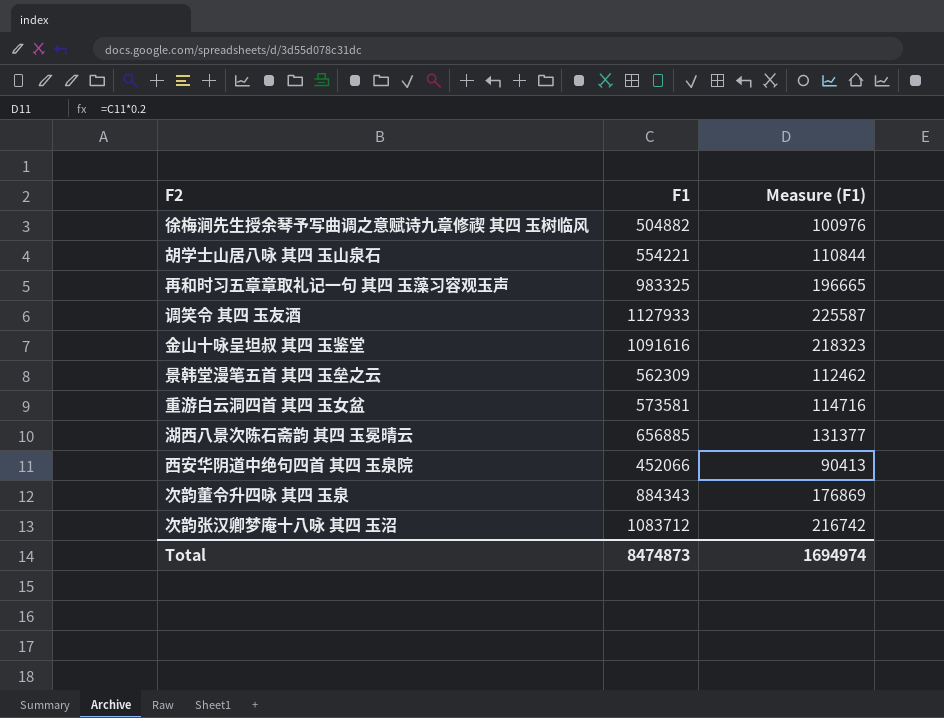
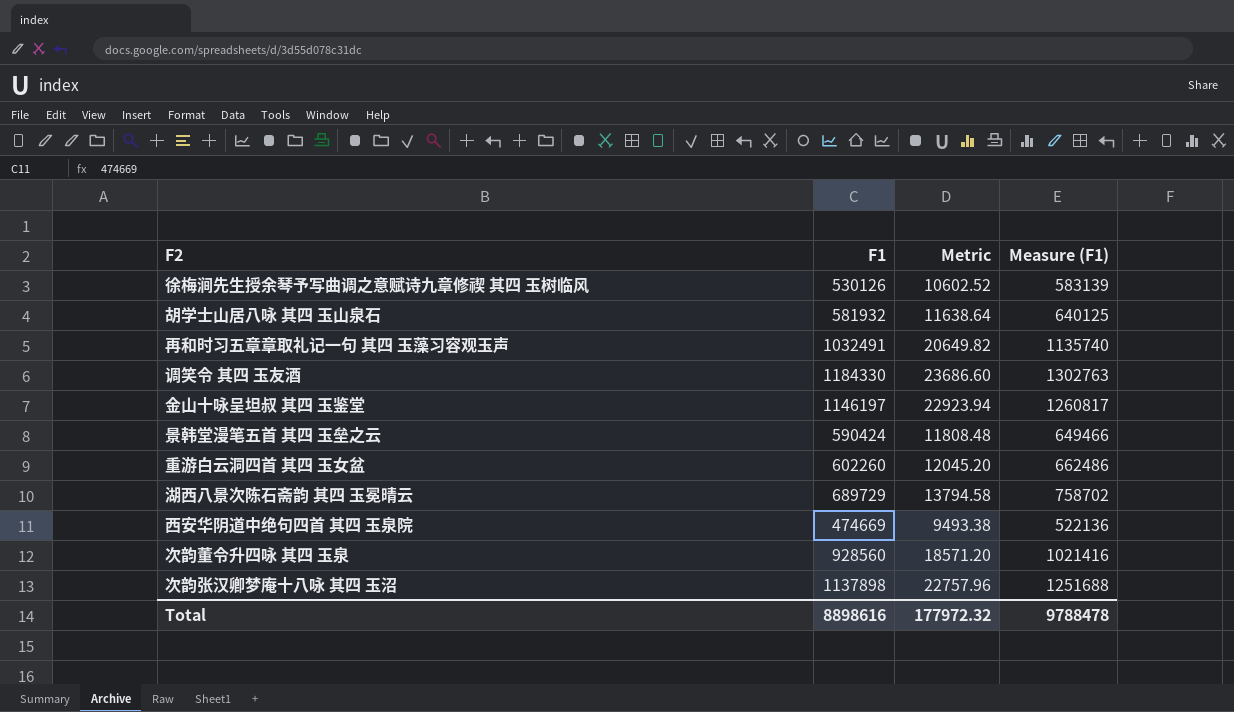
column Metric | formula: none -> [F1] * 0.02
column Measure (F1) | formula: [F1] * 0.2 -> [F1] * 1.1
徐梅涧先生授余琴予写曲调之意赋诗九章修禊 其四 玉树临风 | F1: 504882 -> 530126
胡学士山居八咏 其四 玉山泉石 | F1: 554221 -> 581932
再和时习五章章取礼记一句 其四 玉藻习容观玉声 | F1: 983325 -> 1032491
调笑令 其四 玉友酒 | F1: 1127933 -> 1184330
金山十咏呈坦叔 其四 玉鉴堂 | F1: 1091616 -> 1146197
景韩堂漫笔五首 其四 玉垒之云 | F1: 562309 -> 590424
重游白云洞四首 其四 玉女盆 | F1: 573581 -> 602260
湖西八景次陈石斋韵 其四 玉冕晴云 | F1: 656885 -> 689729
西安华阴道中绝句四首 其四 玉泉院 | F1: 452066 -> 474669
次韵董令升四咏 其四 玉泉 | F1: 884343 -> 928560
次韵张汉卿梦庵十八咏 其四 玉沼 | F1: 1083712 -> 1137898
Total | F1: 8474873 -> 8898616
Total | Measure (F1): 1694974 -> 9788478

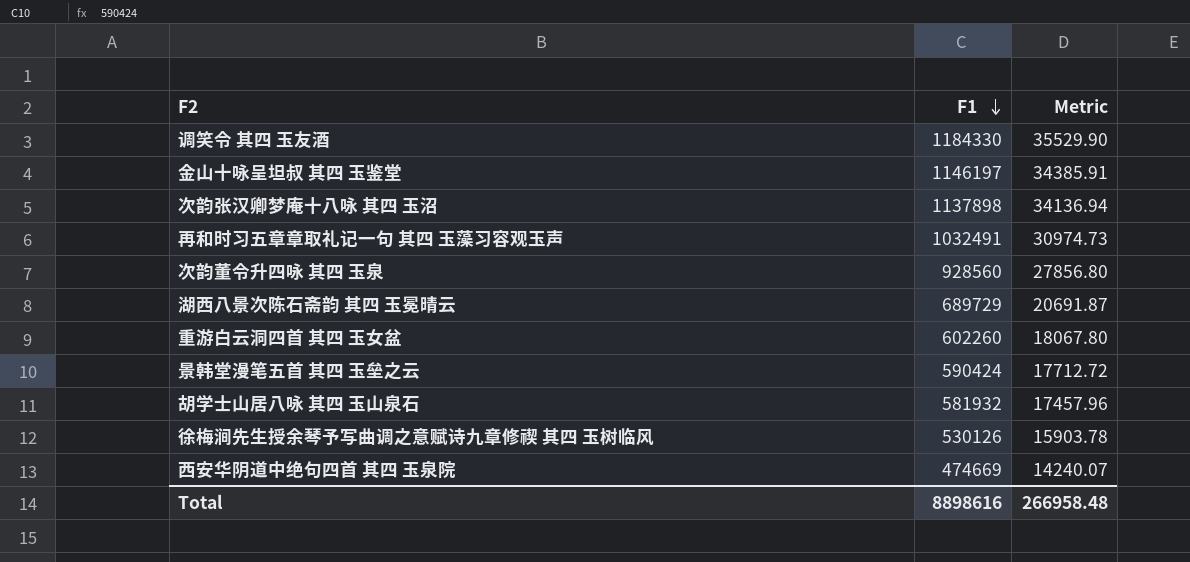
row order: none -> F1 descending
column Measure (F1) | formula: [F1] * 1.1 -> none
column Metric | formula: [F1] * 0.02 -> [F1] * 0.03
Total | Metric: 177972.32 -> 266958.48

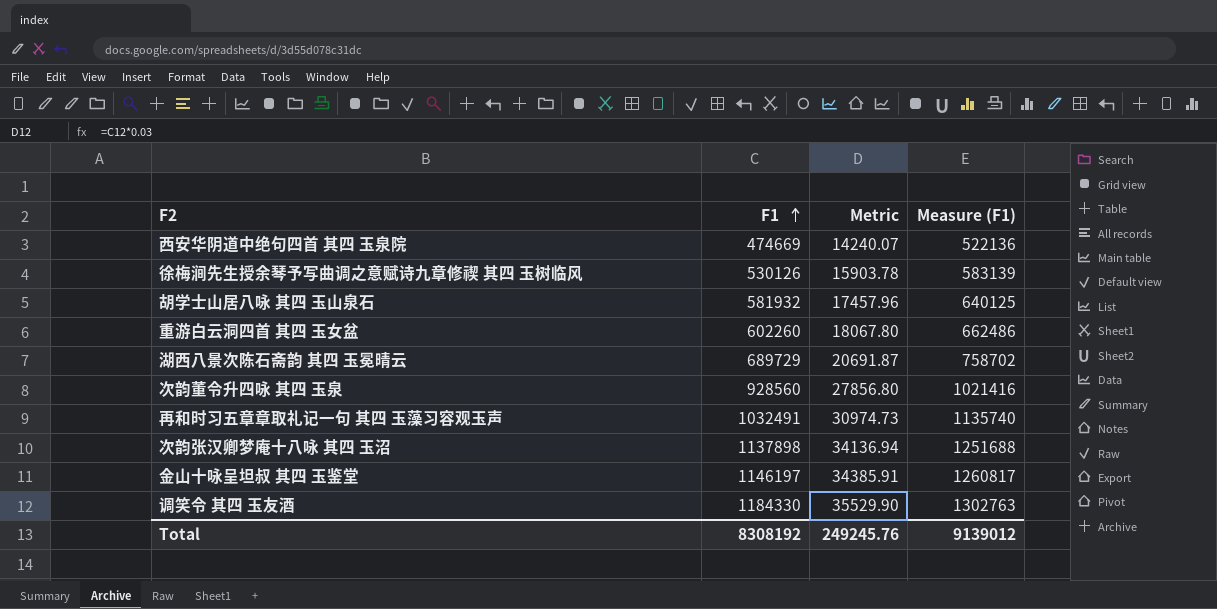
row order: F1 descending -> F1 ascending
column Measure (F1) | formula: none -> [F1] * 1.1
row 景韩堂漫笔五首 其四 玉垒之云: 590424 | 17712.72 -> none
Total | F1: 8898616 -> 8308192
Total | Metric: 266958.48 -> 249245.76

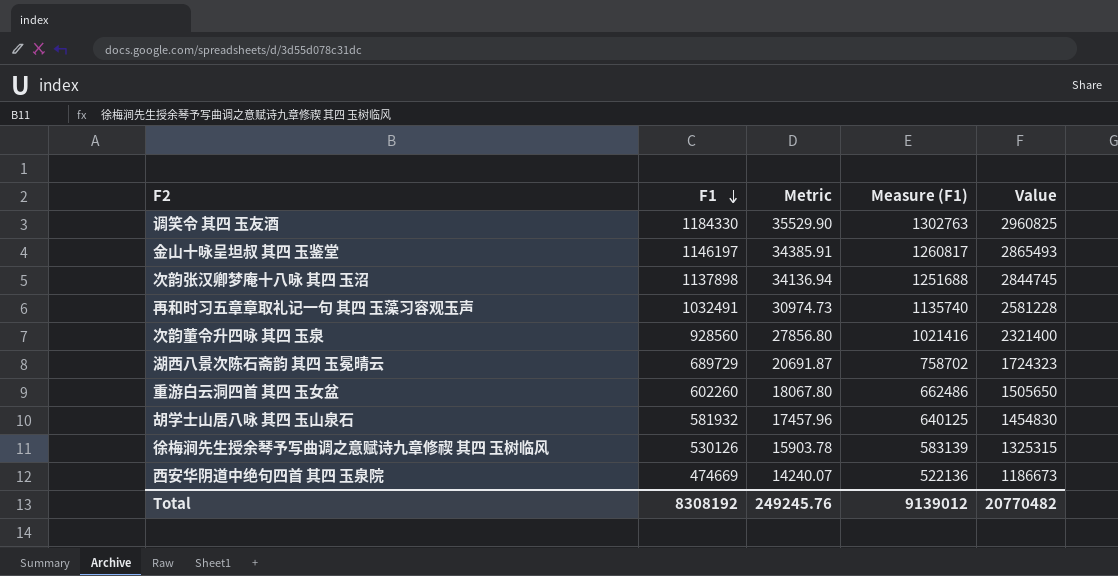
row order: F1 ascending -> F1 descending
column Value | formula: none -> [F1] * 2.5

